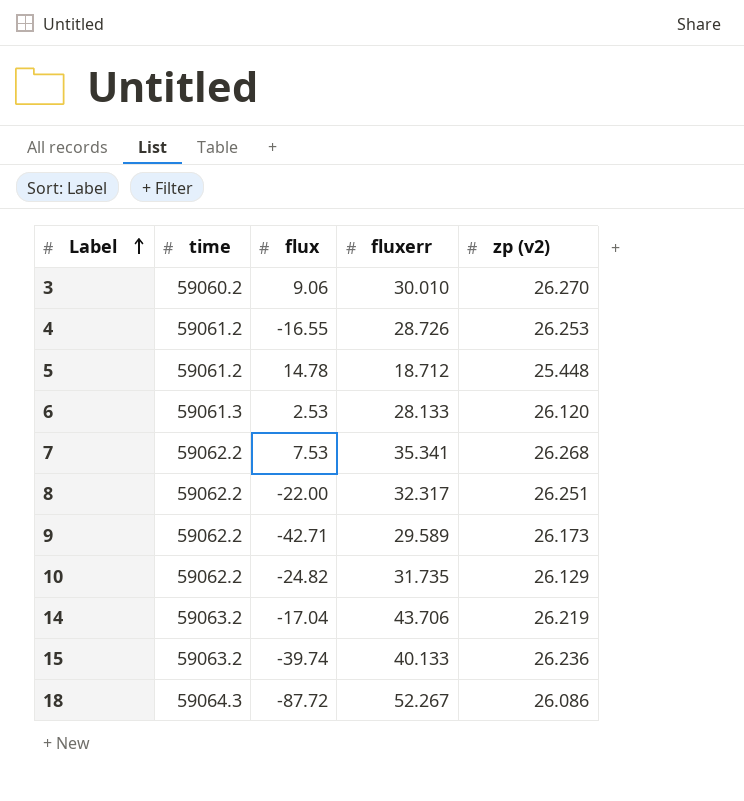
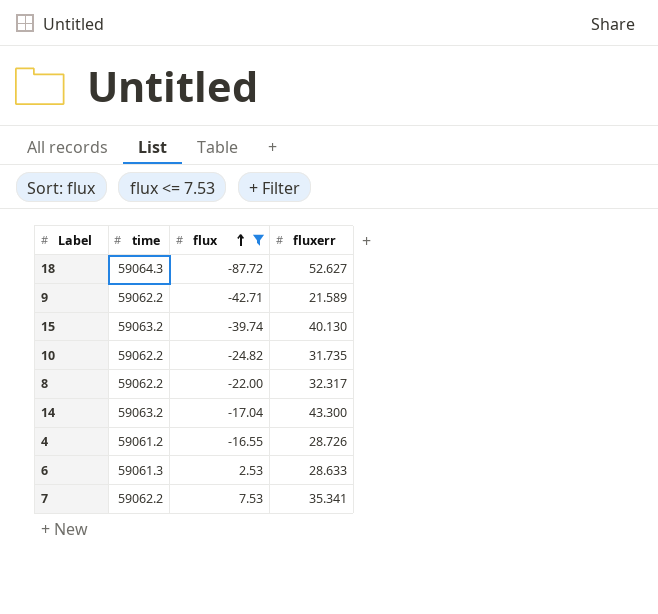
filter: none -> flux <= 7.53
row order: Label ascending -> flux ascending
column zp (v2) | position: 5 -> none
18 | fluxerr: 52.267 -> 52.627
9 | fluxerr: 29.589 -> 21.589
15 | fluxerr: 40.133 -> 40.130
14 | fluxerr: 43.706 -> 43.300
6 | fluxerr: 28.133 -> 28.633

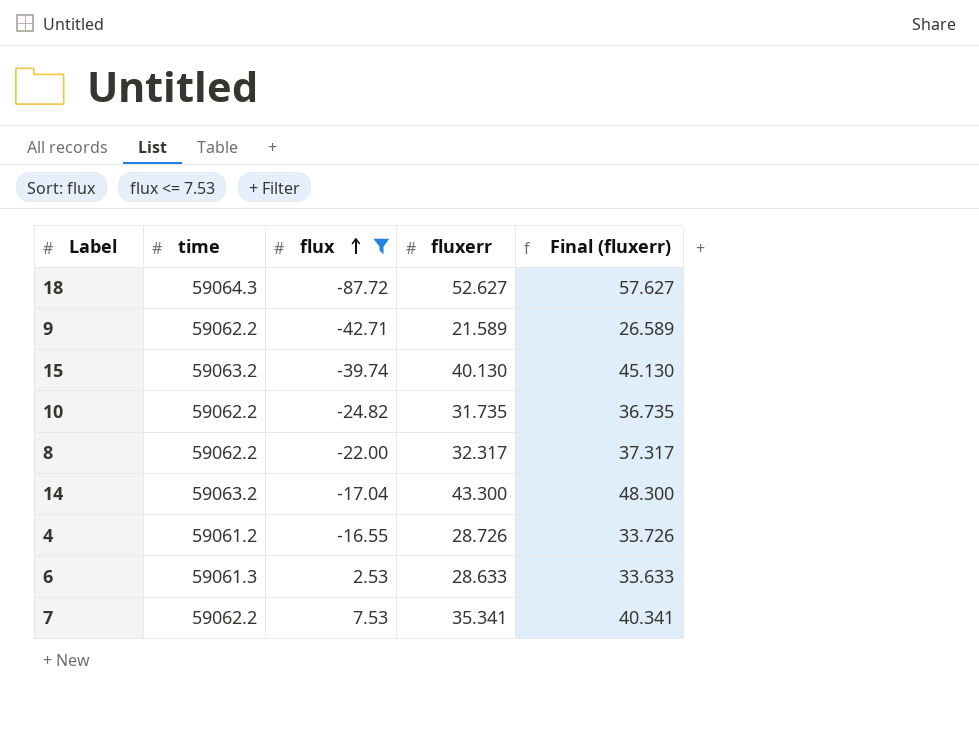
column Final (fluxerr) | formula: none -> [fluxerr] + 5

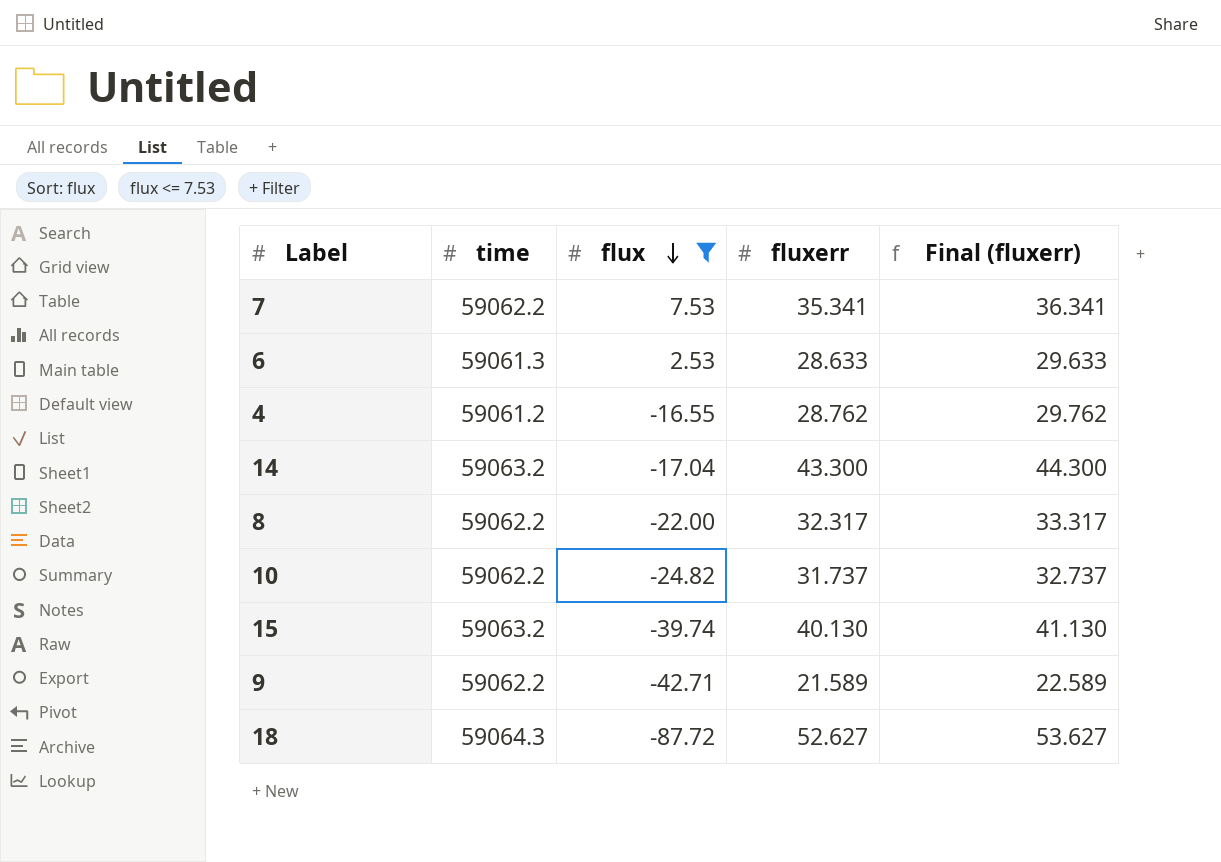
row order: flux ascending -> flux descending
column Final (fluxerr) | formula: [fluxerr] + 5 -> [fluxerr] + 1
4 | fluxerr: 28.726 -> 28.762
10 | fluxerr: 31.735 -> 31.737

